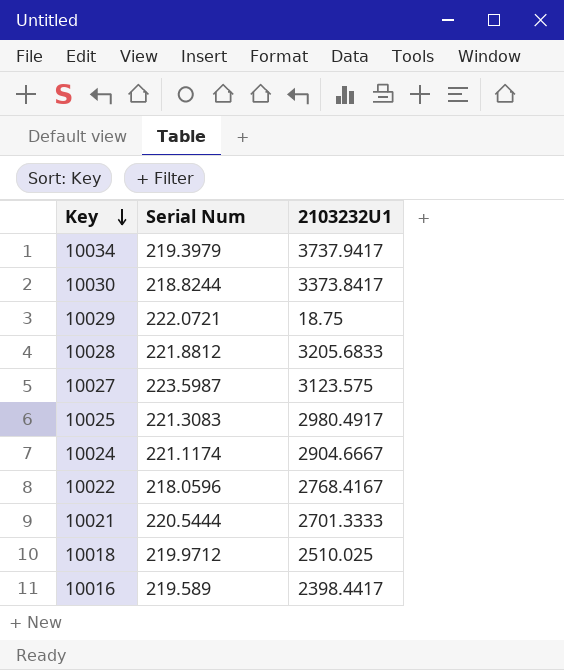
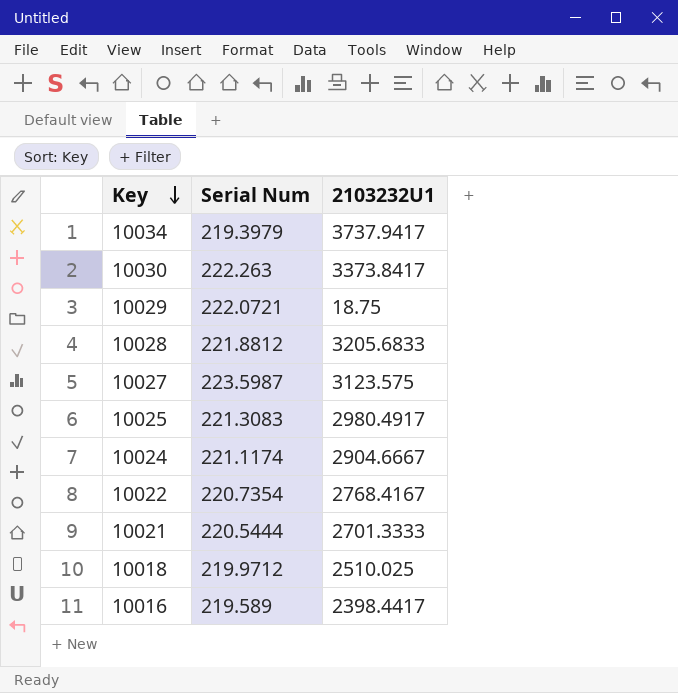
10030 | Serial Num: 218.8244 -> 222.263
10022 | Serial Num: 218.0596 -> 220.7354

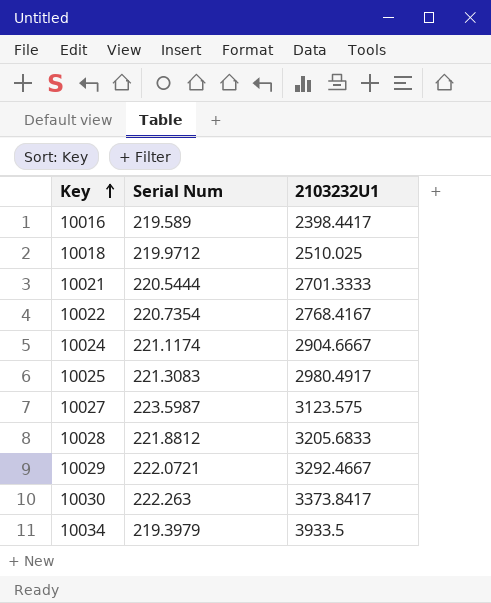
row order: Key descending -> Key ascending
10029 | 2103232U1: 18.75 -> 3292.4667
10034 | 2103232U1: 3737.9417 -> 3933.5

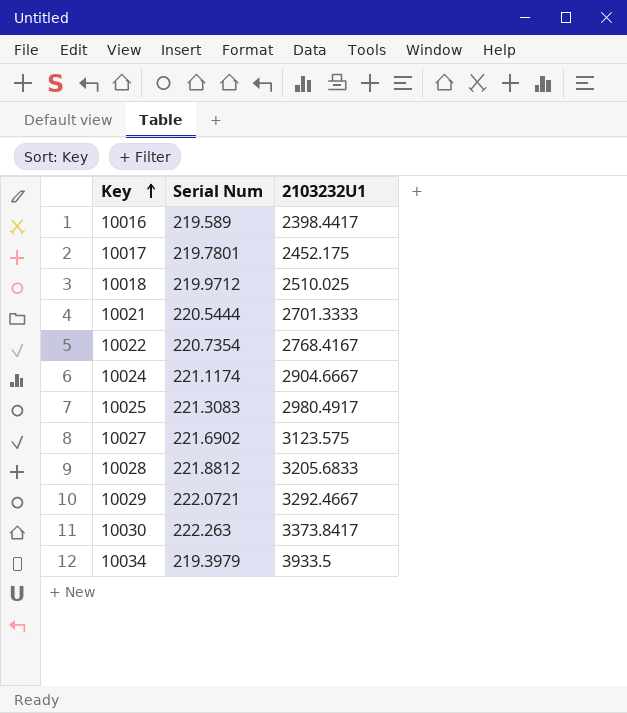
row 10017: none -> 219.7801 | 2452.175
10027 | Serial Num: 223.5987 -> 221.6902

